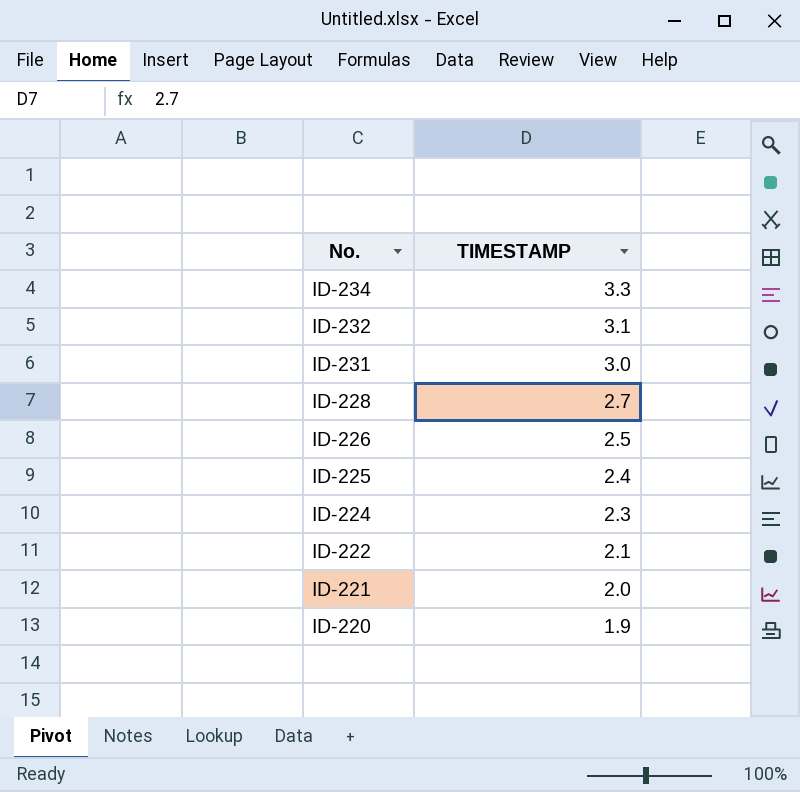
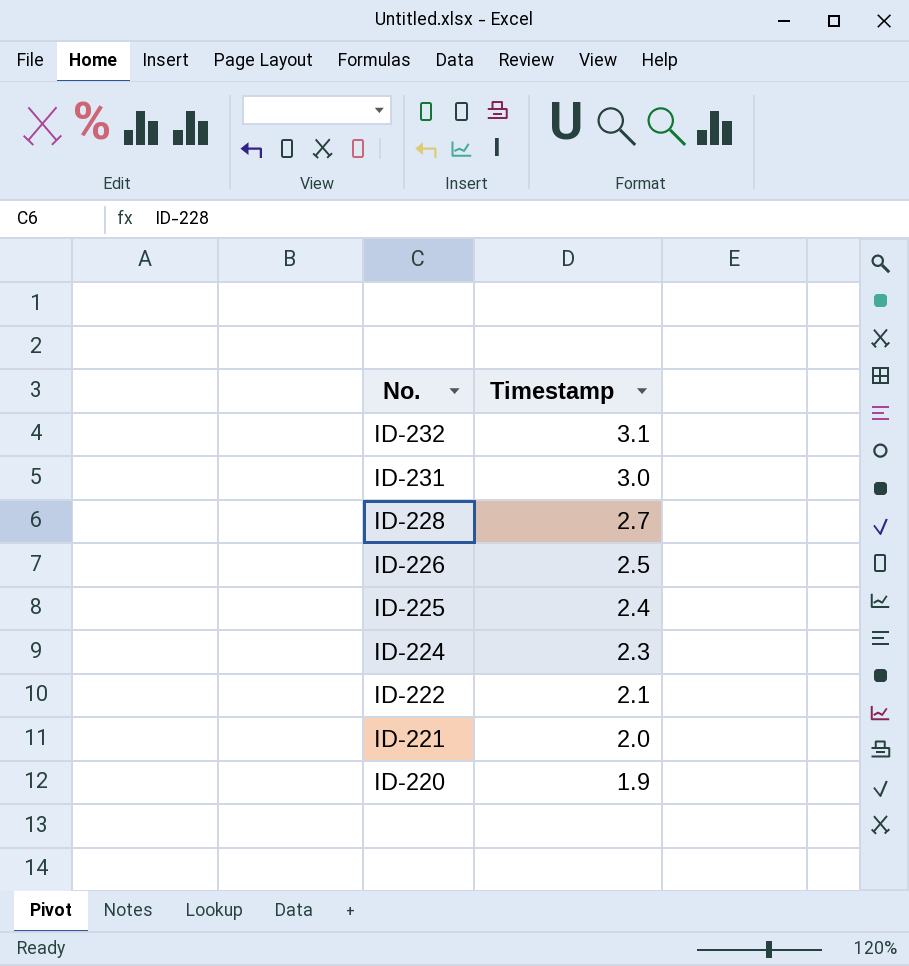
column name: TIMESTAMP -> Timestamp
row ID-234: 3.3 -> none

